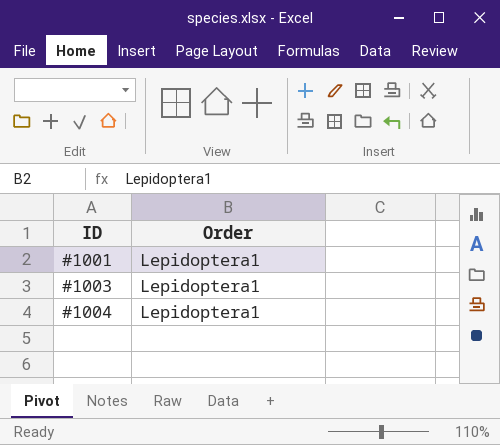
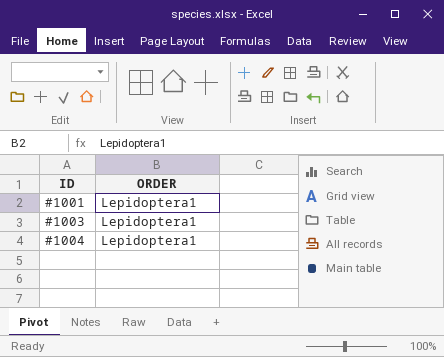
column name: Order -> ORDER

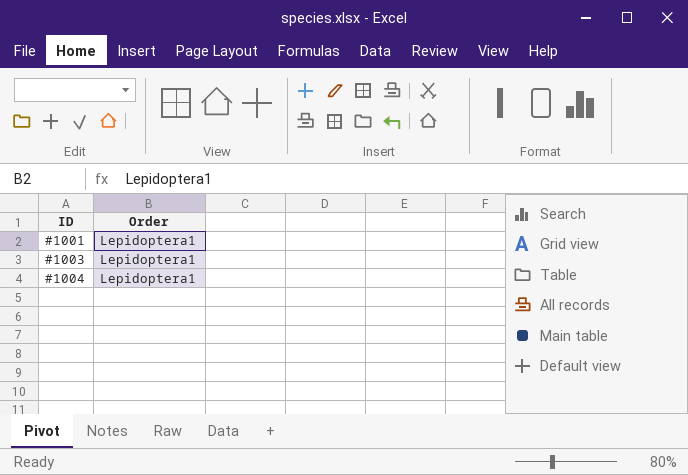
column name: ORDER -> Order

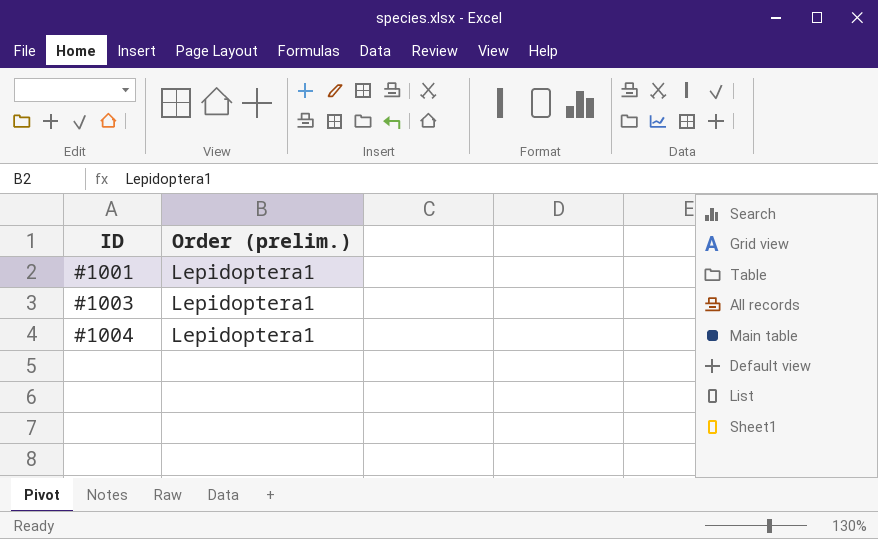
column name: Order -> Order (prelim.)

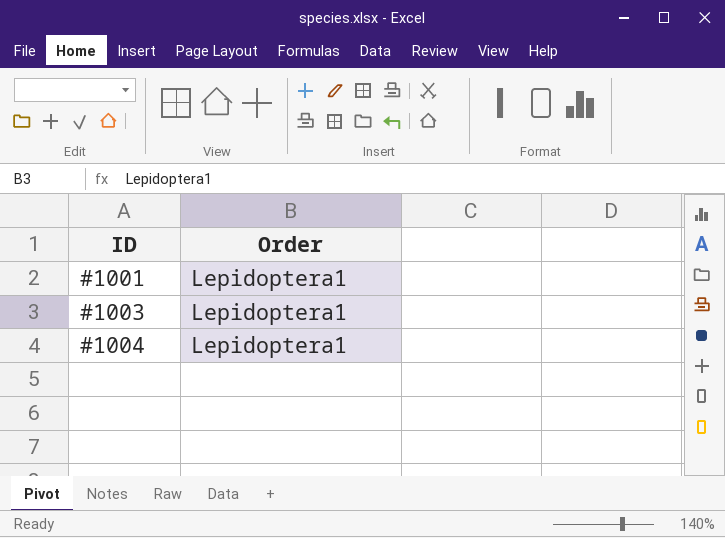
column name: Order (prelim.) -> Order

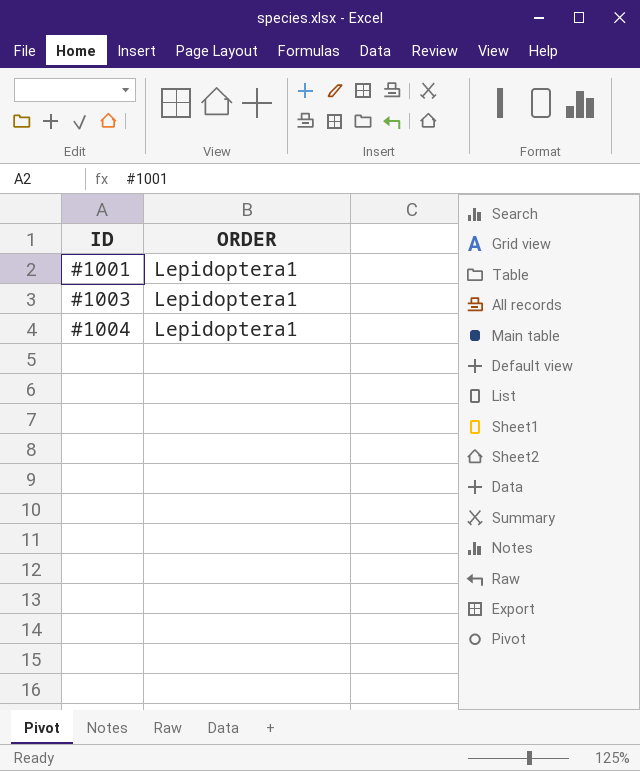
column name: Order -> ORDER

